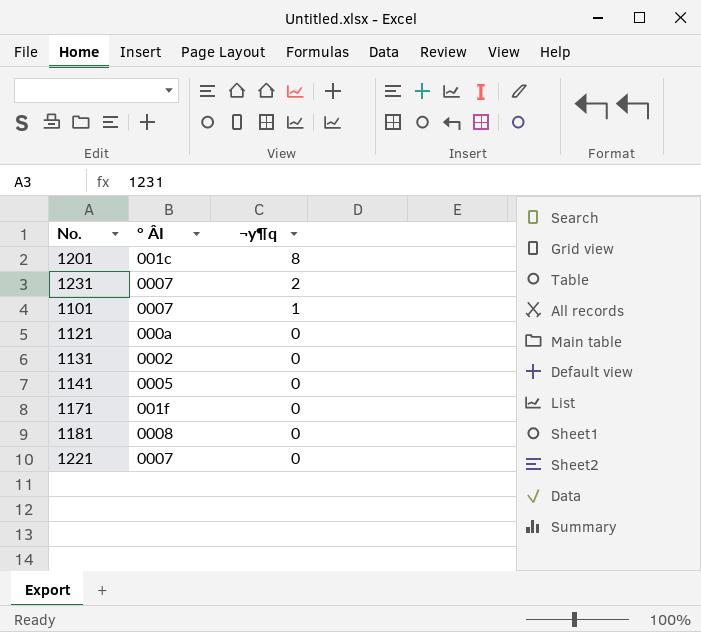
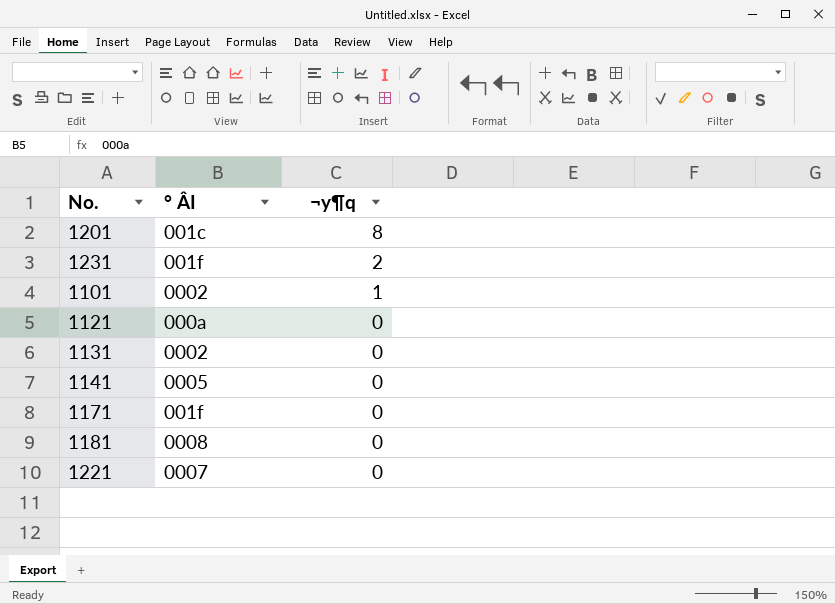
1231 | ° ÂI: 0007 -> 001f
1101 | ° ÂI: 0007 -> 0002

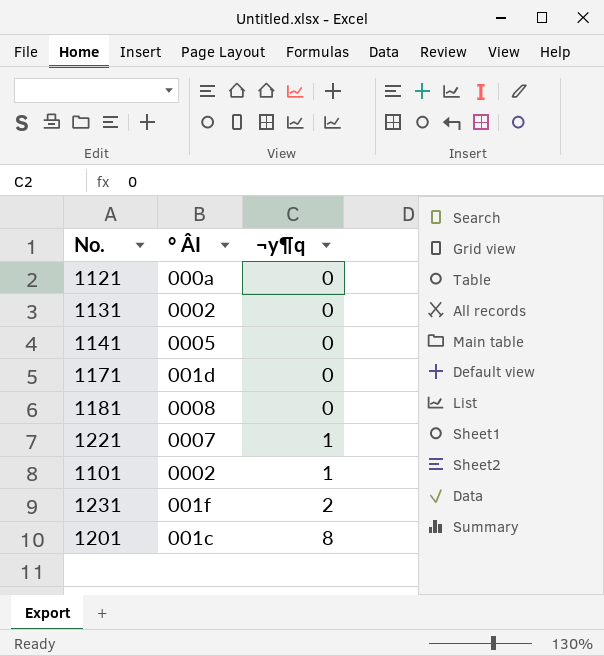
row order: ¬y¶q descending -> ¬y¶q ascending
1171 | ° ÂI: 001f -> 001d
1221 | ¬y¶q: 0 -> 1

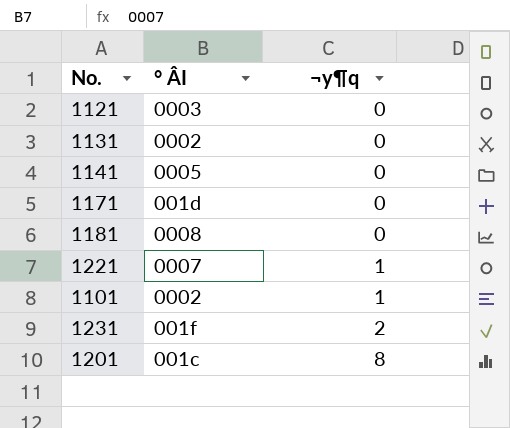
1121 | ° ÂI: 000a -> 0003

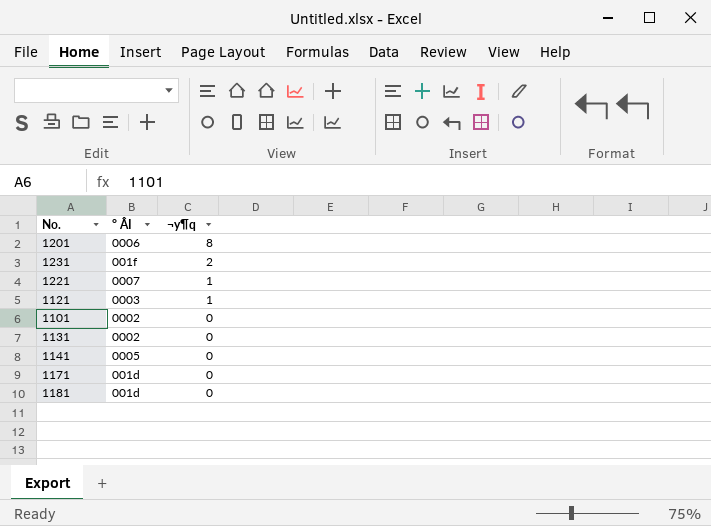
row order: ¬y¶q ascending -> ¬y¶q descending
1201 | ° ÂI: 001c -> 0006
1121 | ¬y¶q: 0 -> 1
1101 | ¬y¶q: 1 -> 0
1181 | ° ÂI: 0008 -> 001d

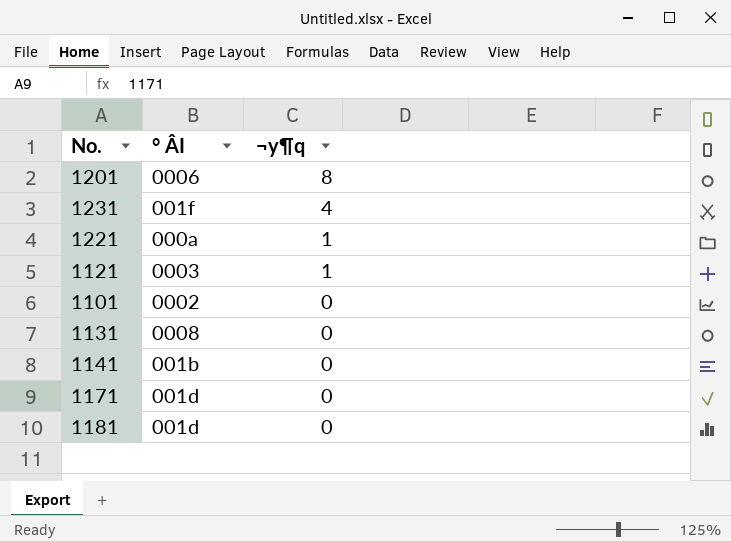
1231 | ¬y¶q: 2 -> 4
1221 | ° ÂI: 0007 -> 000a
1131 | ° ÂI: 0002 -> 0008
1141 | ° ÂI: 0005 -> 001b

